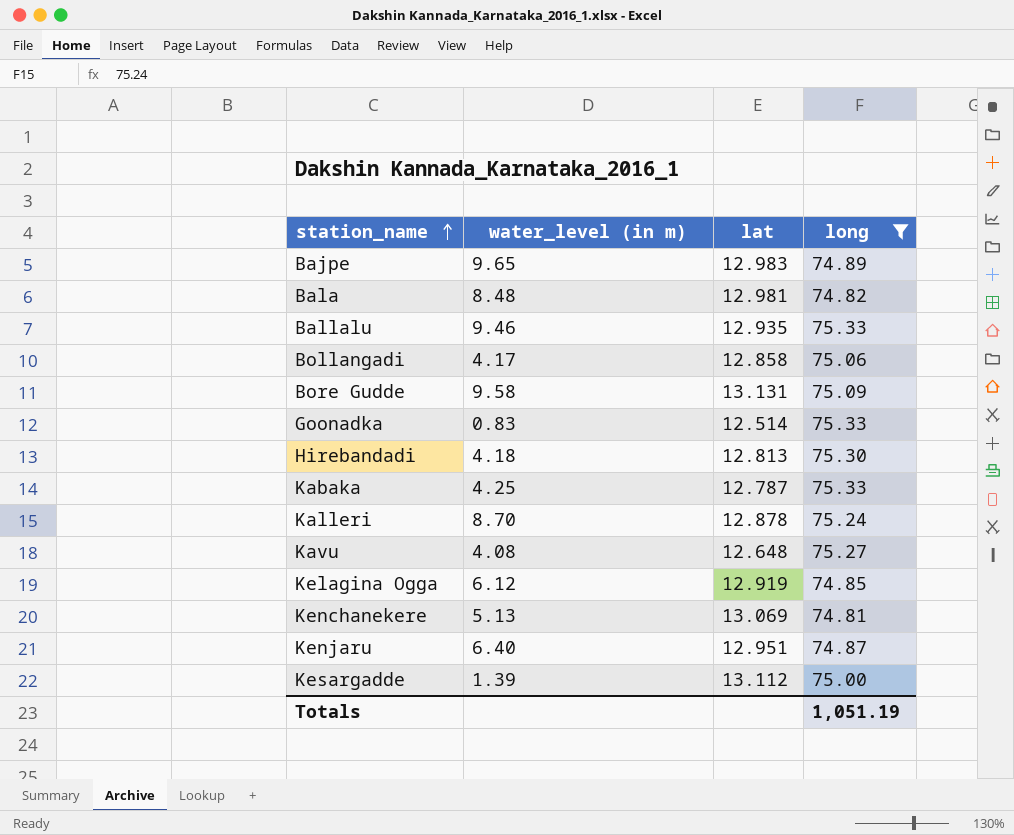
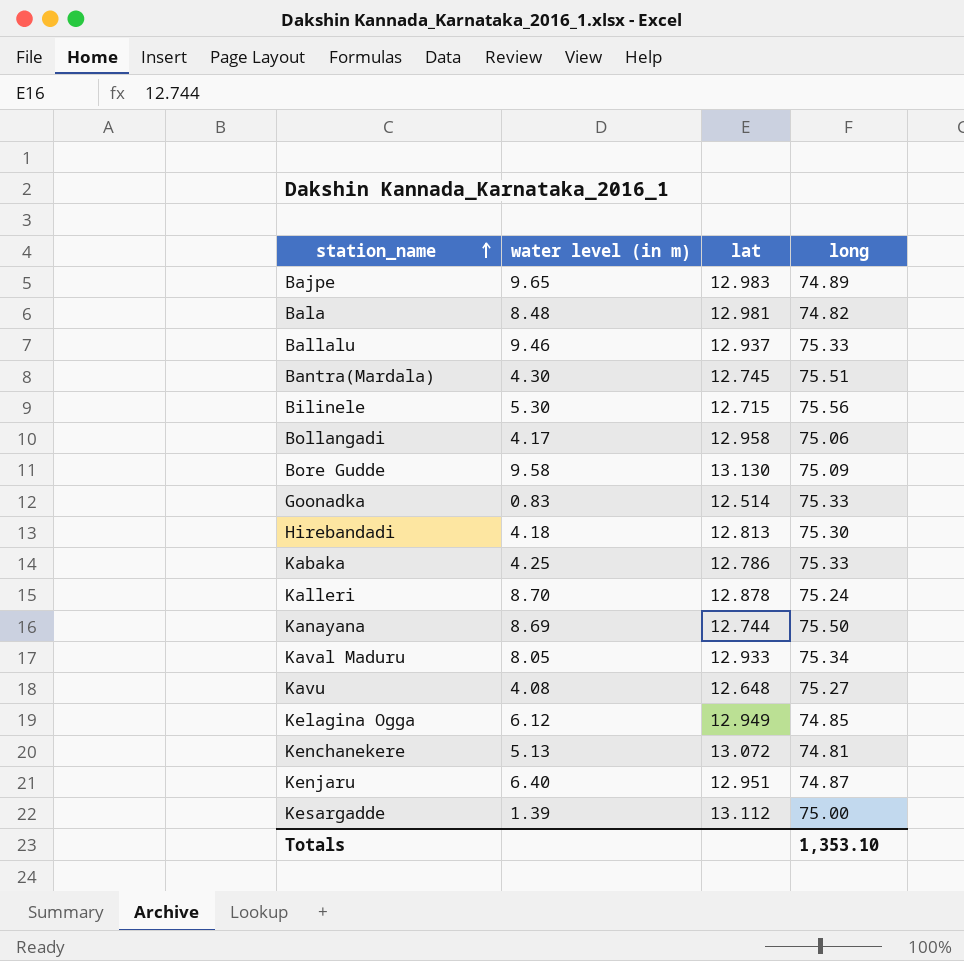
filter: long <= 75.33 -> none
column name: water_level (in m) -> water level (in m)
Ballalu | lat: 12.935 -> 12.937
Bollangadi | lat: 12.858 -> 12.958
Bore Gudde | lat: 13.131 -> 13.130
Kabaka | lat: 12.787 -> 12.786
Kelagina Ogga | lat: 12.919 -> 12.949
Kenchanekere | lat: 13.069 -> 13.072
Totals | long: 1,051.19 -> 1,353.10

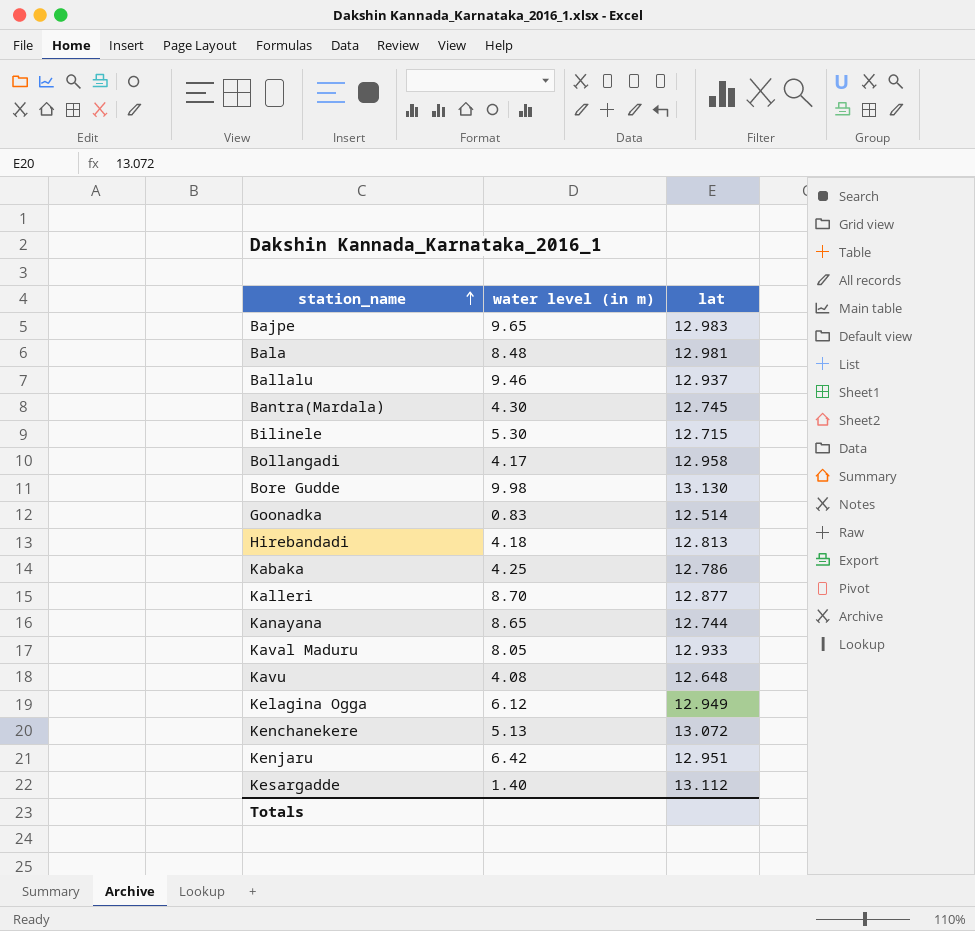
column long | position: 4 -> none
Bore Gudde | water level (in m): 9.58 -> 9.98
Kalleri | lat: 12.878 -> 12.877
Kanayana | water level (in m): 8.69 -> 8.65
Kenjaru | water level (in m): 6.40 -> 6.42
Kesargadde | water level (in m): 1.39 -> 1.40

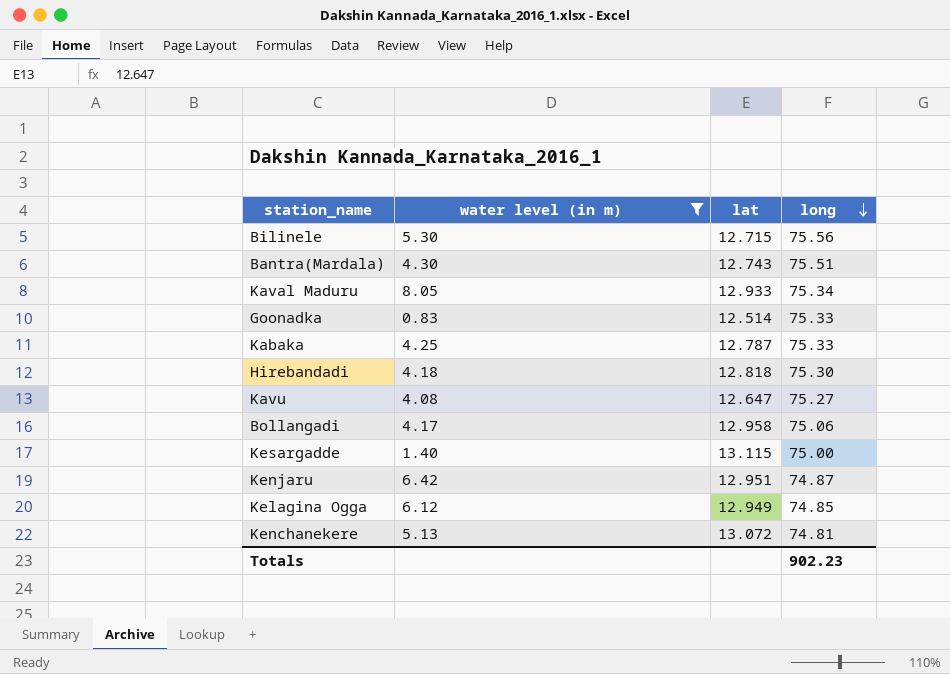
filter: none -> water level (in m) <= 8.05
row order: station_name ascending -> long descending
column long | position: none -> 4
Bantra(Mardala) | lat: 12.745 -> 12.743
Kabaka | lat: 12.786 -> 12.787
Hirebandadi | lat: 12.813 -> 12.818
Kavu | lat: 12.648 -> 12.647
Kesargadde | lat: 13.112 -> 13.115

